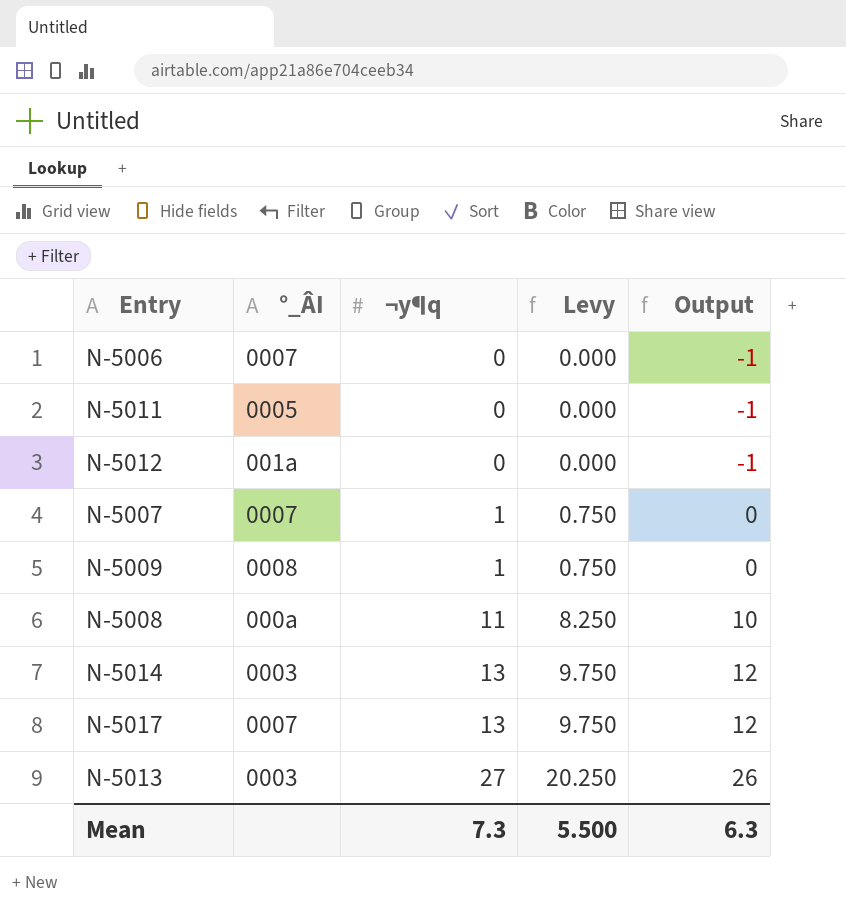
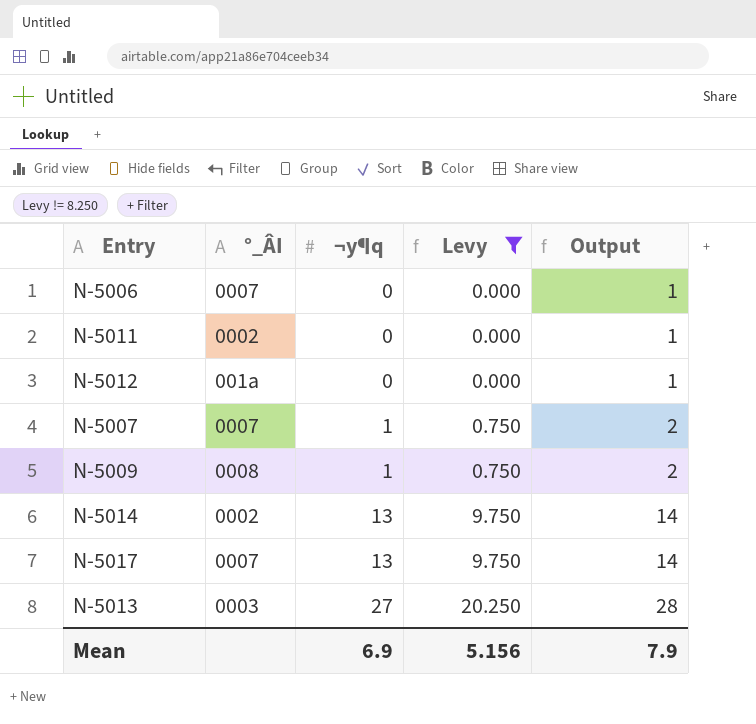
filter: none -> Levy != 8.250
column Output | formula: [¬y¶q] - 1 -> [¬y¶q] + 1
N-5011 | °_ÂI: 0005 -> 0002
N-5014 | °_ÂI: 0003 -> 0002
Mean | ¬y¶q: 7.3 -> 6.9
Mean | Levy: 5.500 -> 5.156
Mean | Output: 6.3 -> 7.9

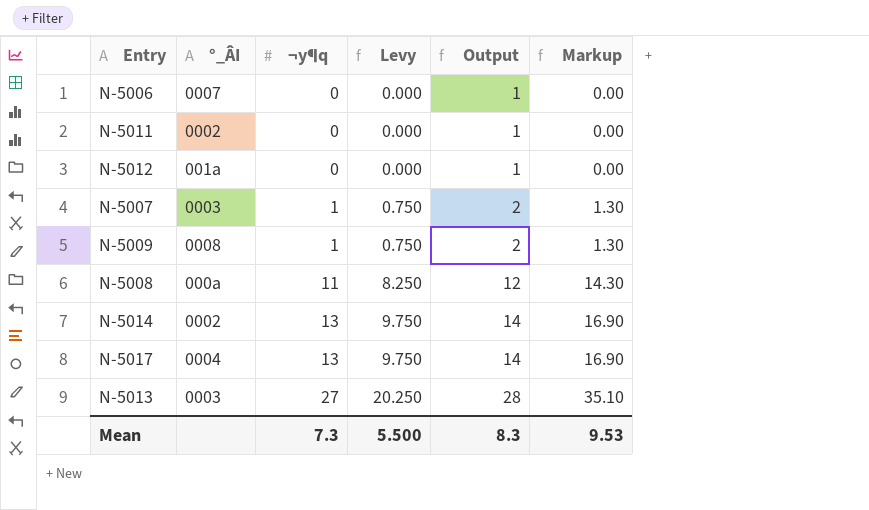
filter: Levy != 8.250 -> none
column Markup | formula: none -> [¬y¶q] * 1.3
N-5007 | °_ÂI: 0007 -> 0003
N-5017 | °_ÂI: 0007 -> 0004
Mean | ¬y¶q: 6.9 -> 7.3
Mean | Levy: 5.156 -> 5.500
Mean | Output: 7.9 -> 8.3

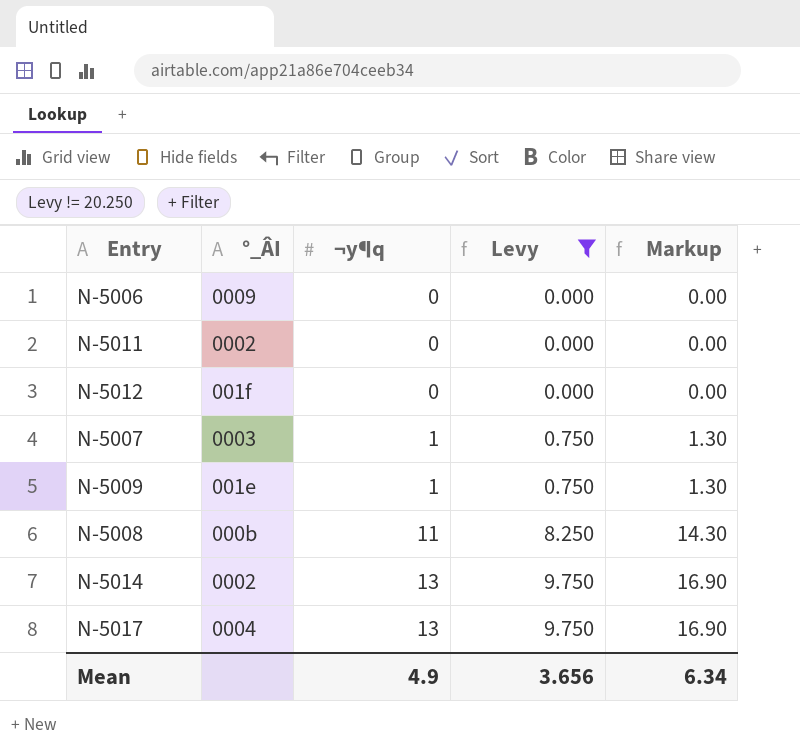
filter: none -> Levy != 20.250
column Output | formula: [¬y¶q] + 1 -> none
N-5006 | °_ÂI: 0007 -> 0009
N-5012 | °_ÂI: 001a -> 001f
N-5009 | °_ÂI: 0008 -> 001e
N-5008 | °_ÂI: 000a -> 000b
Mean | ¬y¶q: 7.3 -> 4.9
Mean | Levy: 5.500 -> 3.656
Mean | Markup: 9.53 -> 6.34

